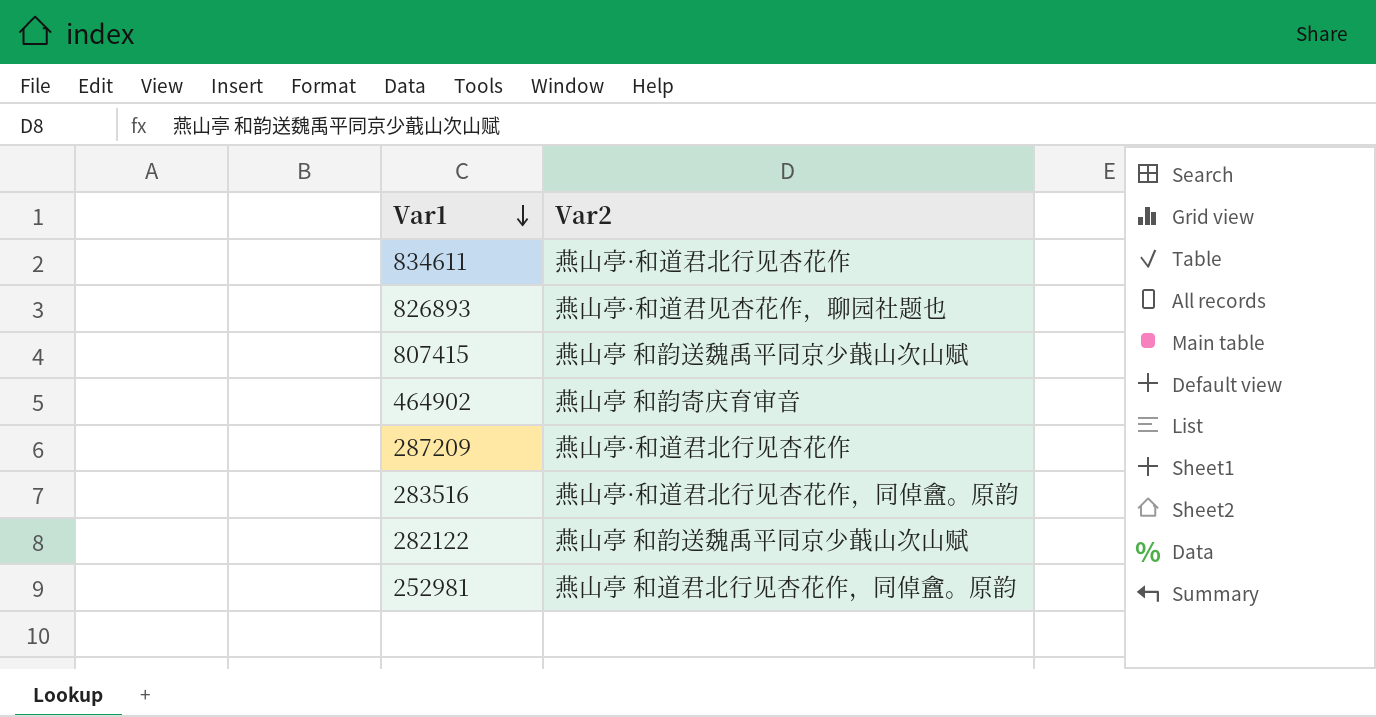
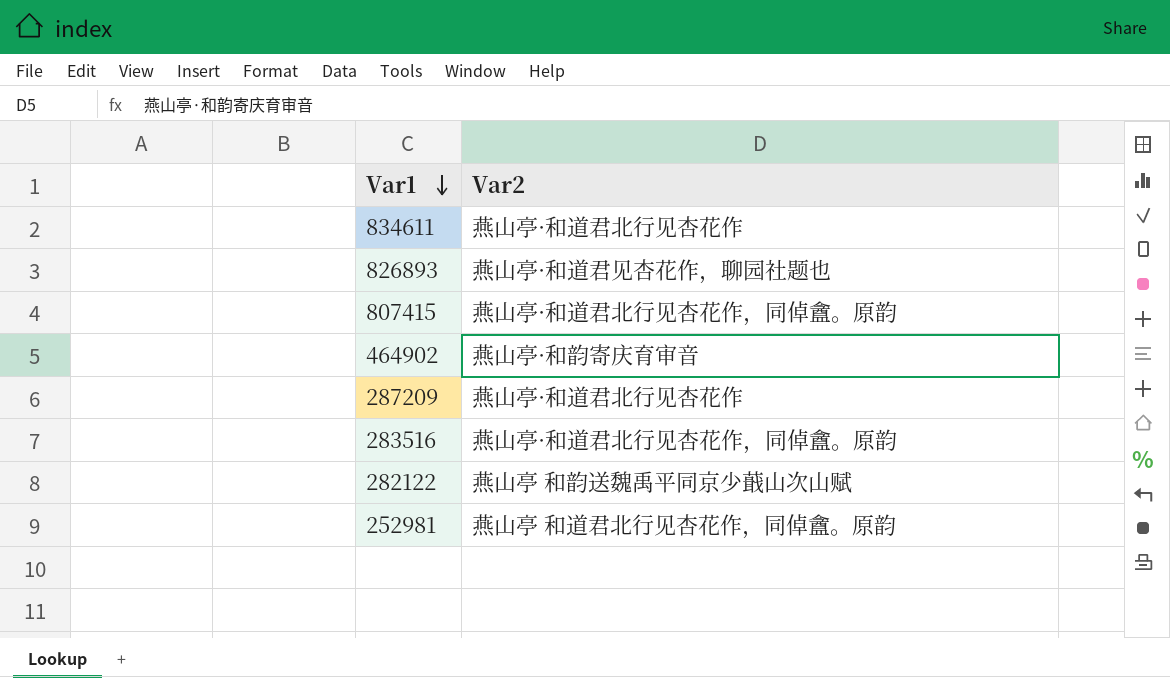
807415 | Var2: 燕山亭 和韵送魏禹平同京少蕺山次山赋 -> 燕山亭·和道君北行见杏花作，同倬盦。原韵
464902 | Var2: 燕山亭 和韵寄庆育审音 -> 燕山亭·和韵寄庆育审音

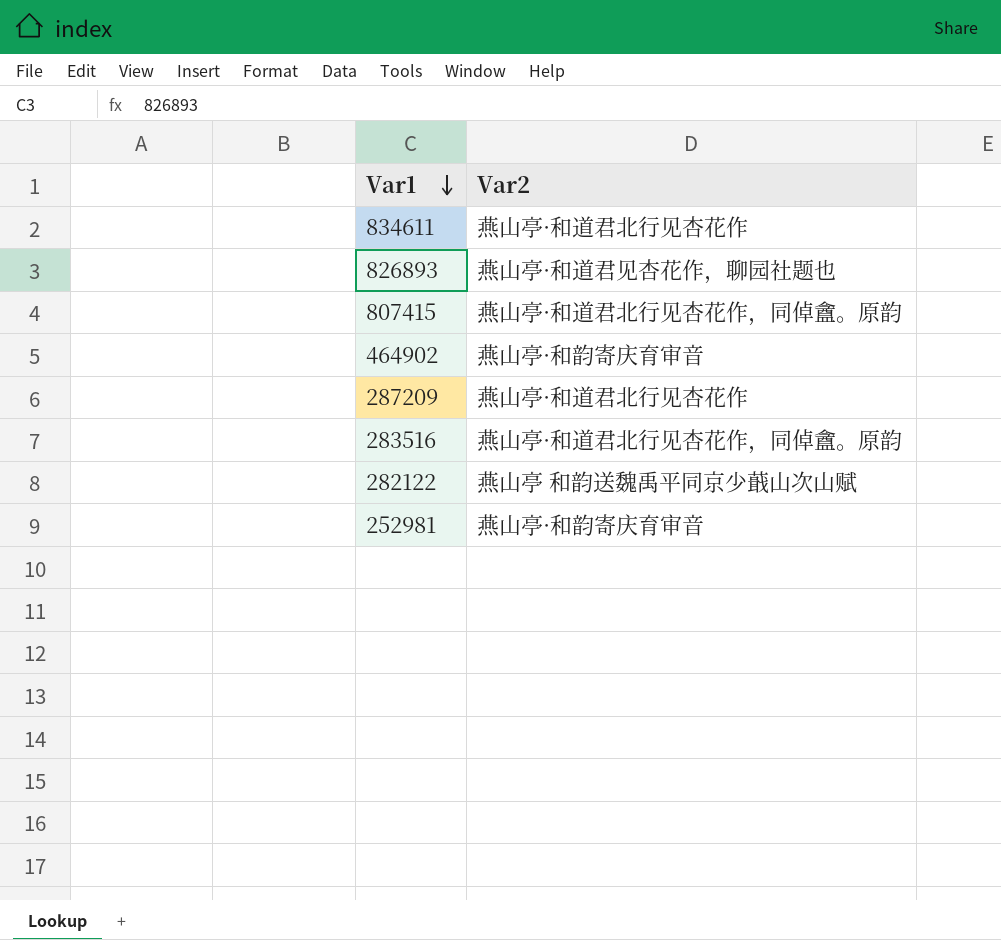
252981 | Var2: 燕山亭 和道君北行见杏花作，同倬盦。原韵 -> 燕山亭·和韵寄庆育审音

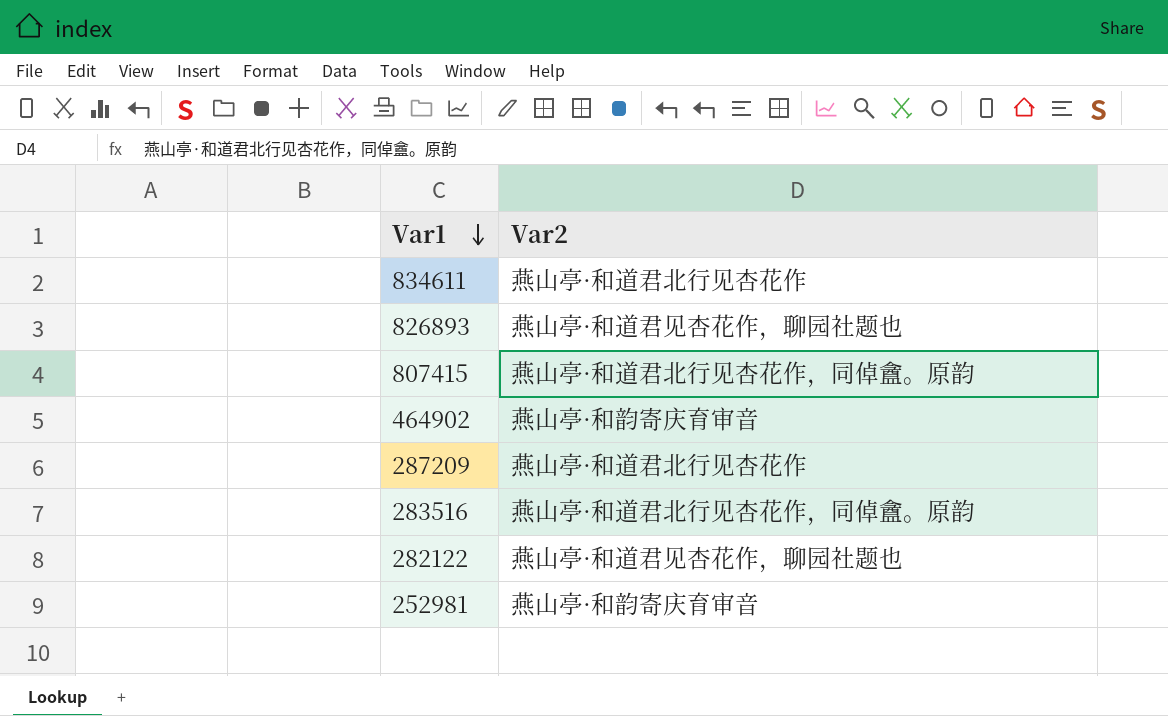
282122 | Var2: 燕山亭 和韵送魏禹平同京少蕺山次山赋 -> 燕山亭·和道君见杏花作，聊园社题也

